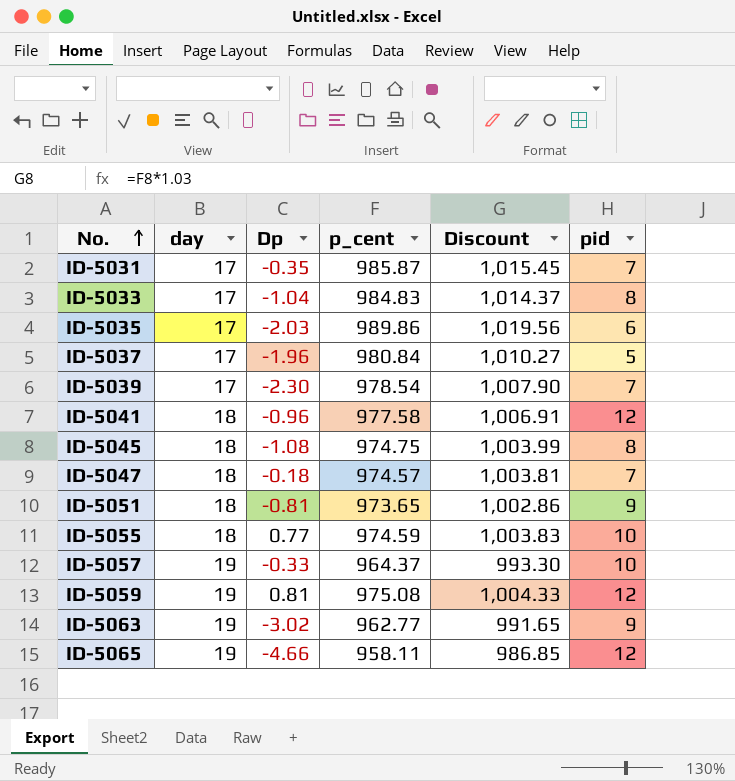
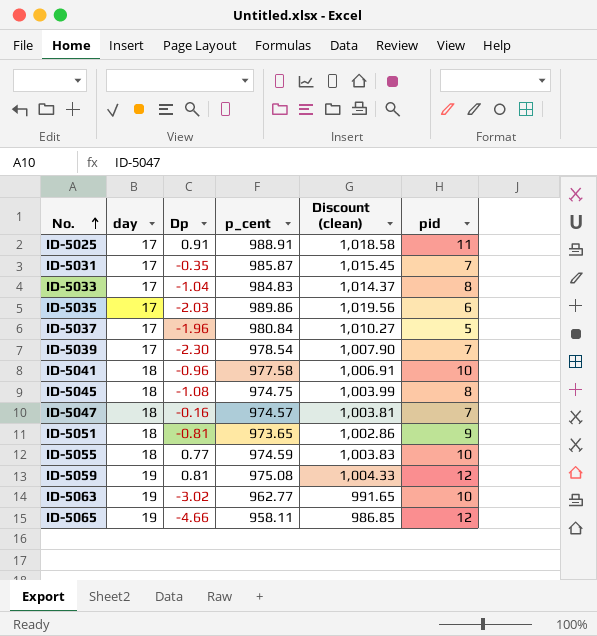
column name: Discount -> Discount (clean)
row ID-5057: 19 | -0.33 | 964.37 | 993.30 | 10 -> none
row ID-5025: none -> 17 | 0.91 | 988.91 | 1,018.58 | 11
ID-5041 | pid: 12 -> 10
ID-5047 | Dp: -0.18 -> -0.16
ID-5063 | pid: 9 -> 10

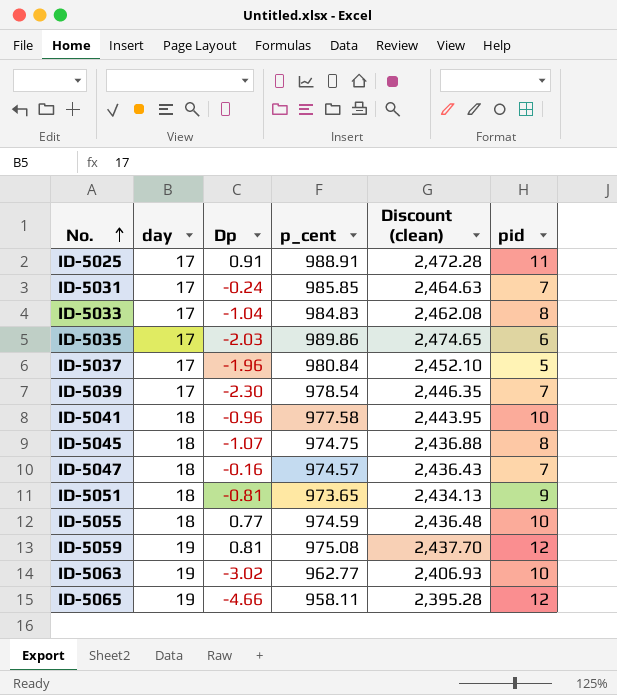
column Discount (clean) | formula: [p_cent] * 1.03 -> [p_cent] * 2.5
ID-5031 | Dp: -0.35 -> -0.24
ID-5031 | p_cent: 985.87 -> 985.85
ID-5045 | Dp: -1.08 -> -1.07

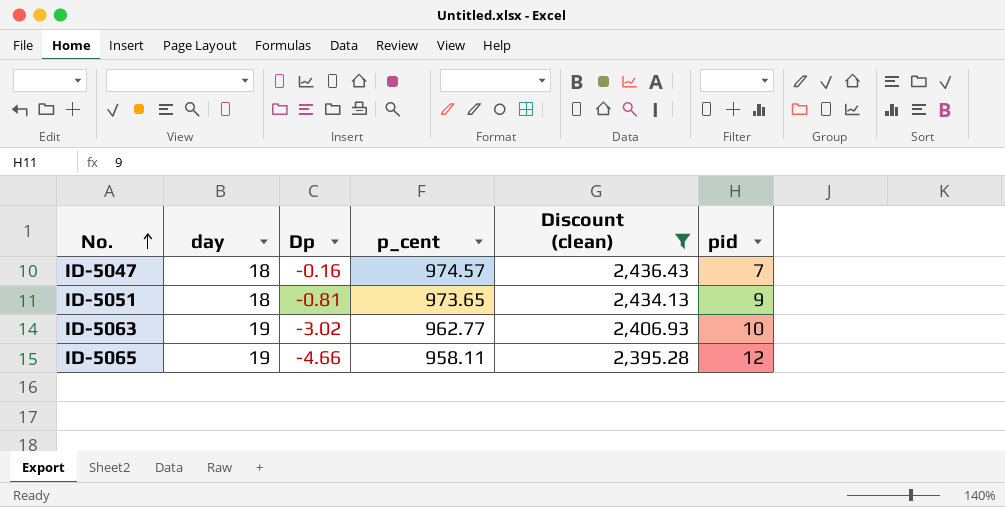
filter: none -> Discount (clean) <= 2,436.43

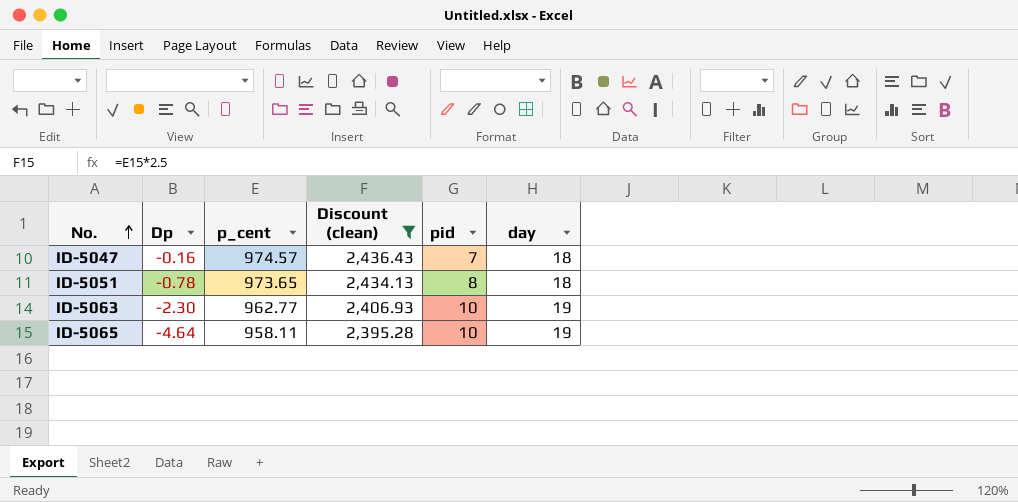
column day | position: 2 -> 6
ID-5051 | Dp: -0.81 -> -0.78
ID-5051 | pid: 9 -> 8
ID-5063 | Dp: -3.02 -> -2.30
ID-5065 | Dp: -4.66 -> -4.64
ID-5065 | pid: 12 -> 10

